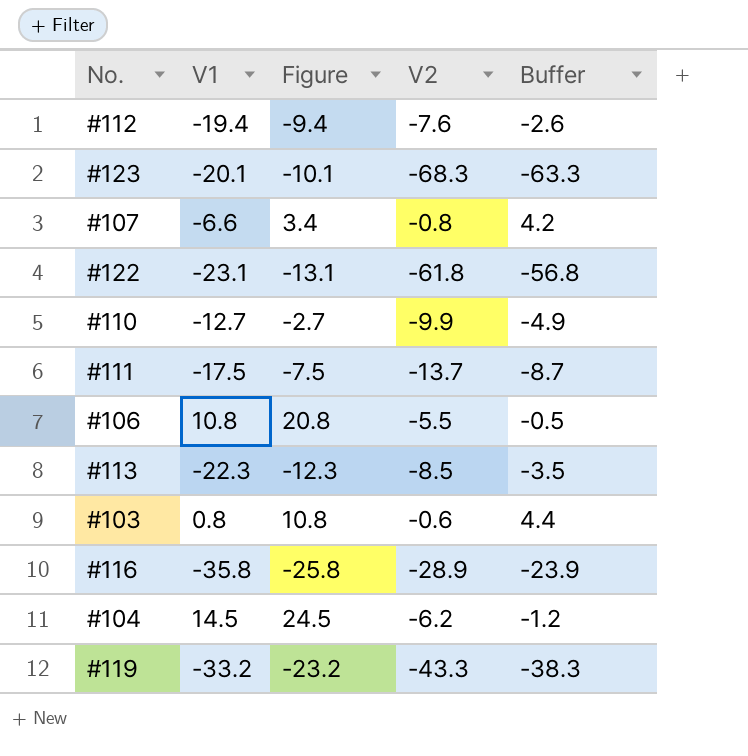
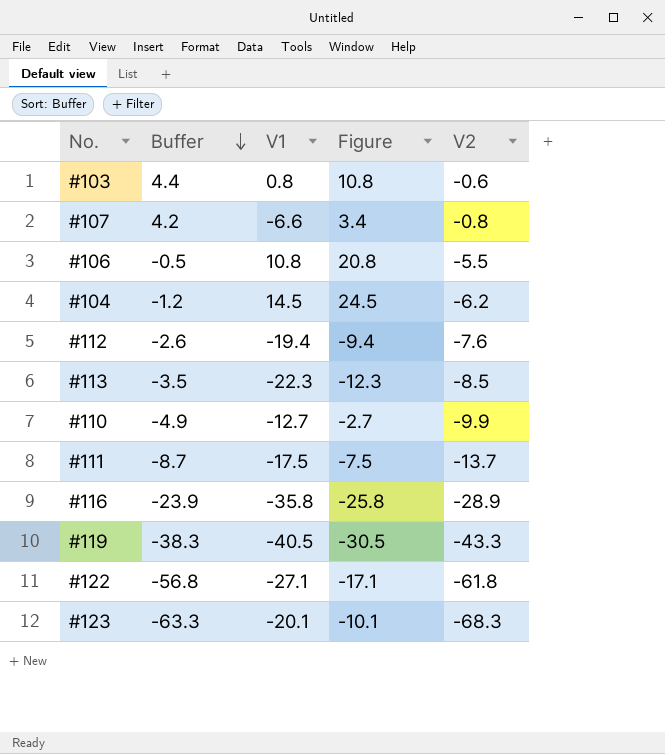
row order: none -> Buffer descending
column Buffer | position: 5 -> 2
#119 | V1: -33.2 -> -40.5
#119 | Figure: -23.2 -> -30.5
#122 | V1: -23.1 -> -27.1
#122 | Figure: -13.1 -> -17.1

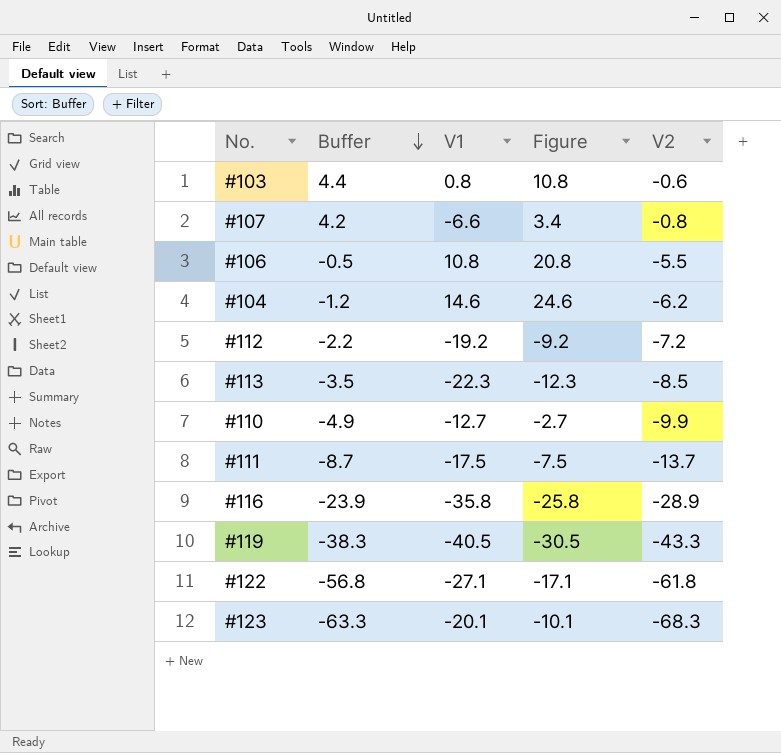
#104 | V1: 14.5 -> 14.6
#104 | Figure: 24.5 -> 24.6
#112 | Buffer: -2.6 -> -2.2
#112 | V1: -19.4 -> -19.2
#112 | Figure: -9.4 -> -9.2
#112 | V2: -7.6 -> -7.2

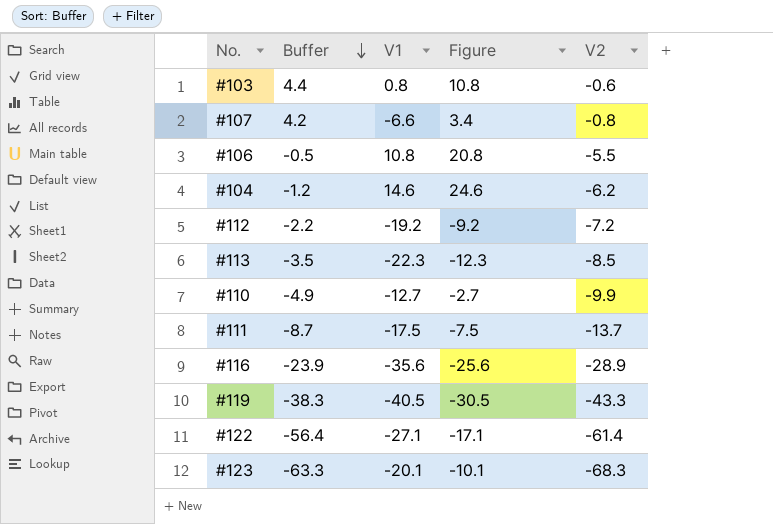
#116 | V1: -35.8 -> -35.6
#116 | Figure: -25.8 -> -25.6
#122 | Buffer: -56.8 -> -56.4
#122 | V2: -61.8 -> -61.4

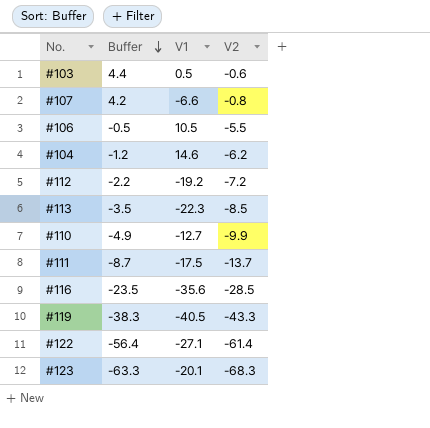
column Figure | formula: [V1] + 10 -> none
#103 | V1: 0.8 -> 0.5
#106 | V1: 10.8 -> 10.5
#116 | Buffer: -23.9 -> -23.5
#116 | V2: -28.9 -> -28.5

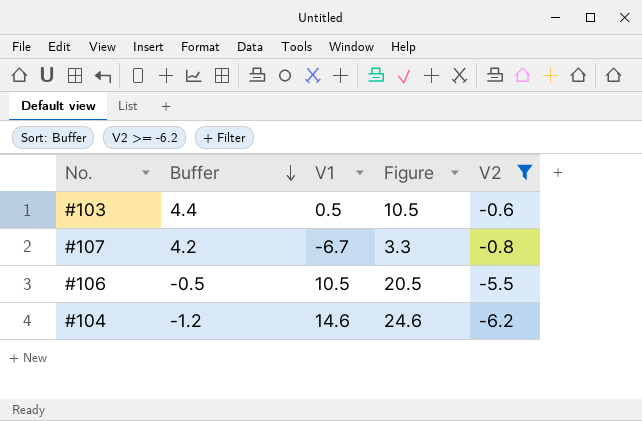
filter: none -> V2 >= -6.2
column Figure | formula: none -> [V1] + 10
#107 | V1: -6.6 -> -6.7

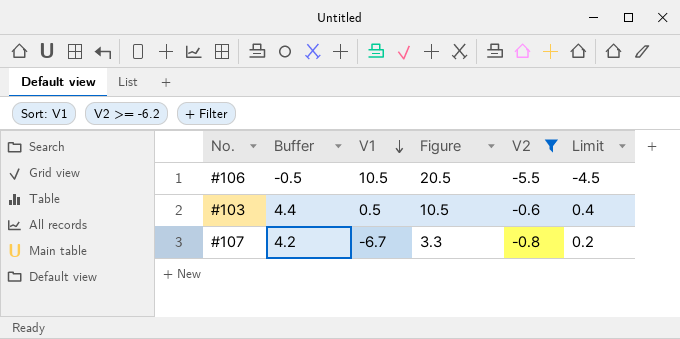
row order: Buffer descending -> V1 descending
column Limit | formula: none -> [V2] + 1
row #104: -1.2 | 14.6 | 24.6 | -6.2 -> none

